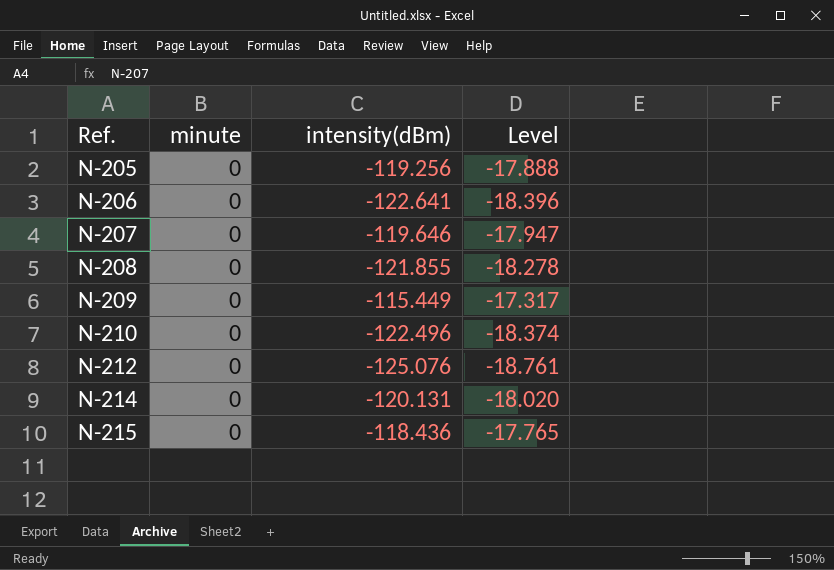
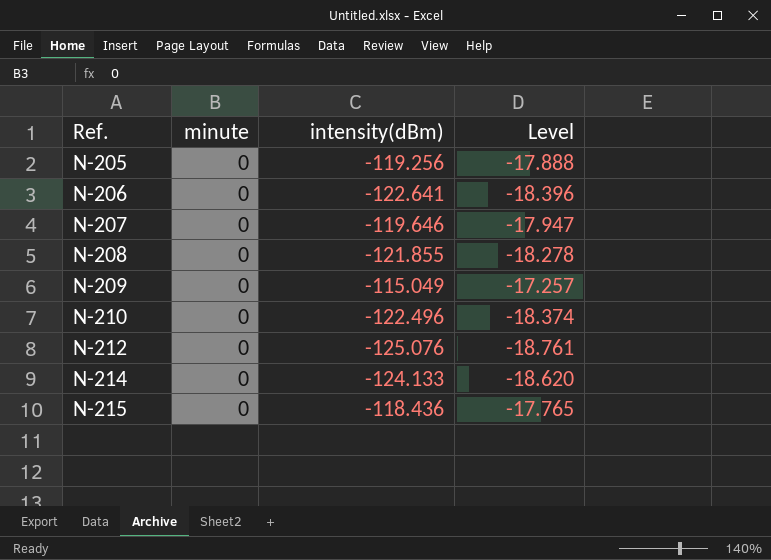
N-209 | intensity(dBm): -115.449 -> -115.049
N-209 | Level: -17.317 -> -17.257
N-214 | intensity(dBm): -120.131 -> -124.133
N-214 | Level: -18.020 -> -18.620

